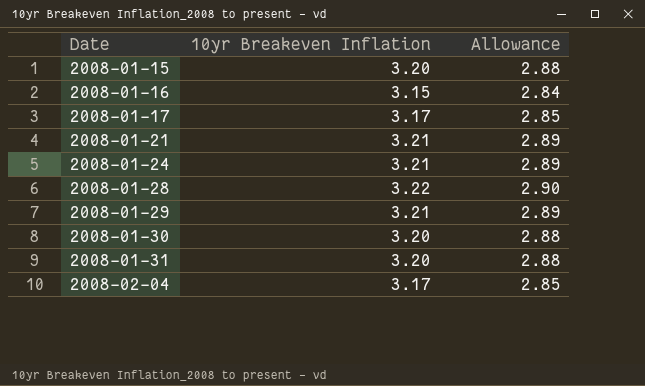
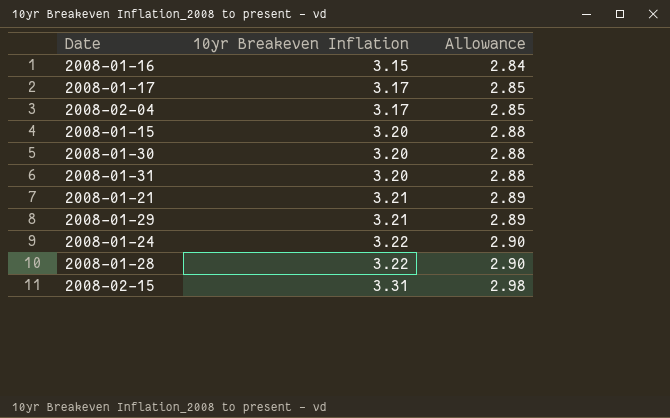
row order: Date ascending -> 10yr Breakeven Inflation ascending
2008-01-24 | 10yr Breakeven Inflation: 3.21 -> 3.22
2008-01-24 | Allowance: 2.89 -> 2.90
row 2008-02-15: none -> 3.31 | 2.98

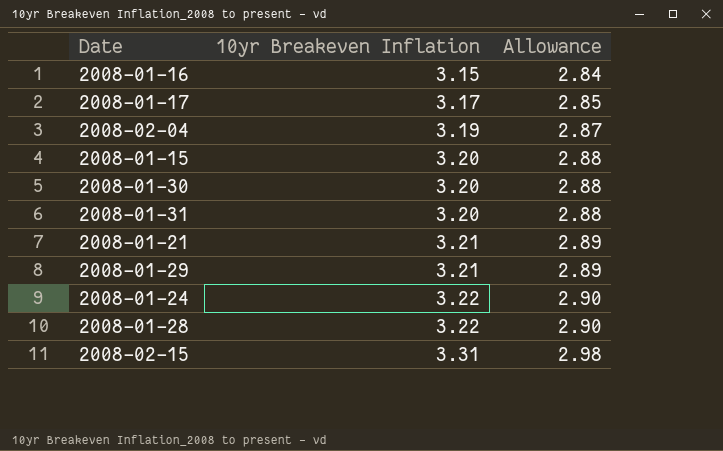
2008-02-04 | 10yr Breakeven Inflation: 3.17 -> 3.19
2008-02-04 | Allowance: 2.85 -> 2.87

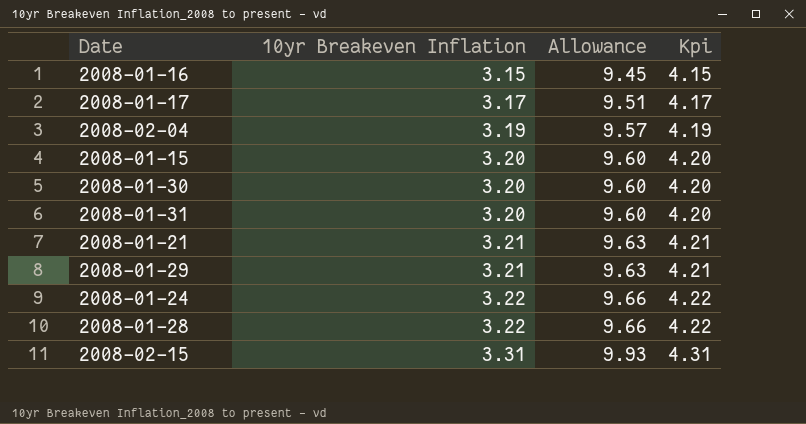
column Allowance | formula: [10yr Breakeven Inflation] * 0.9 -> [10yr Breakeven Inflation] * 3
column Kpi | formula: none -> [10yr Breakeven Inflation] + 1

